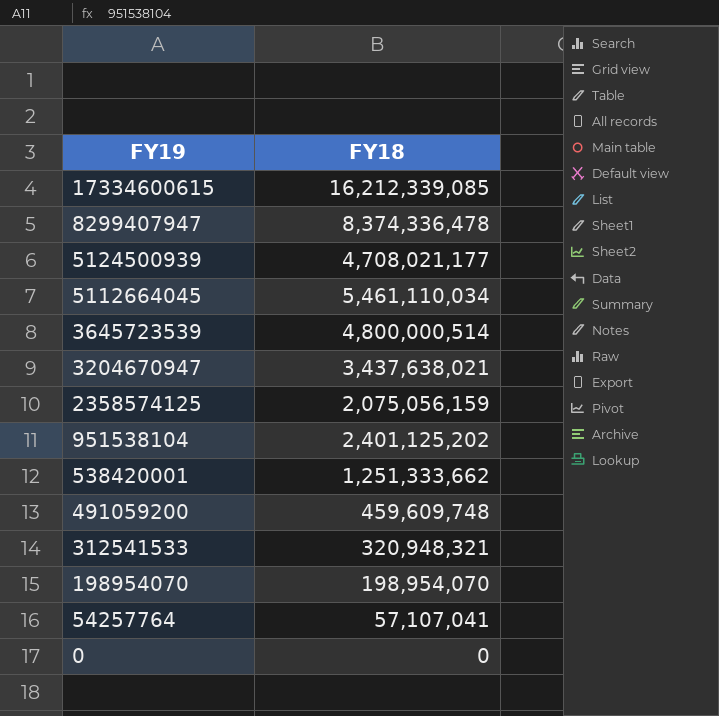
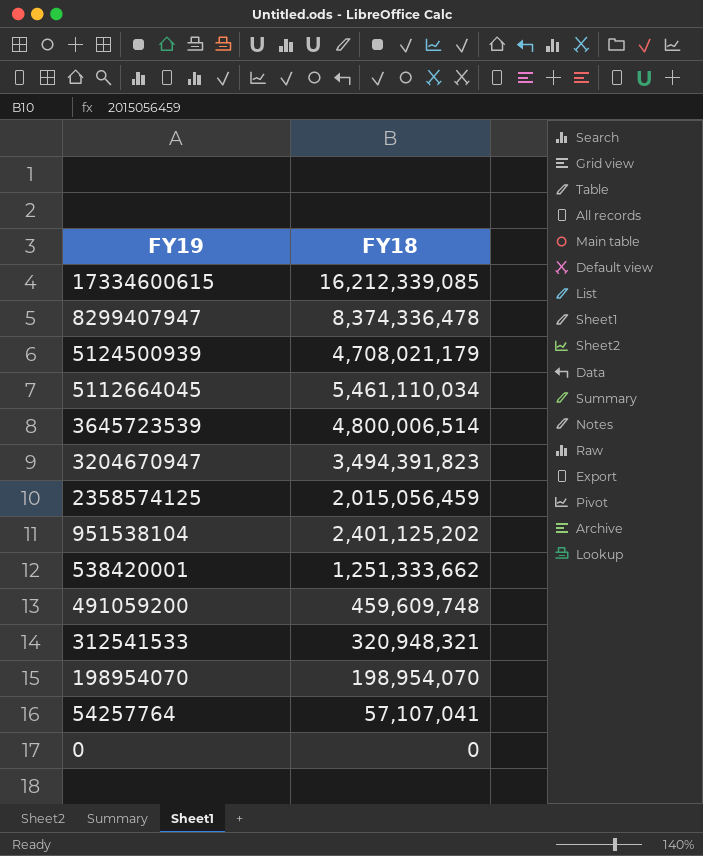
5124500939 | FY18: 4,708,021,177 -> 4,708,021,179
3645723539 | FY18: 4,800,000,514 -> 4,800,006,514
3204670947 | FY18: 3,437,638,021 -> 3,494,391,823
2358574125 | FY18: 2,075,056,159 -> 2,015,056,459

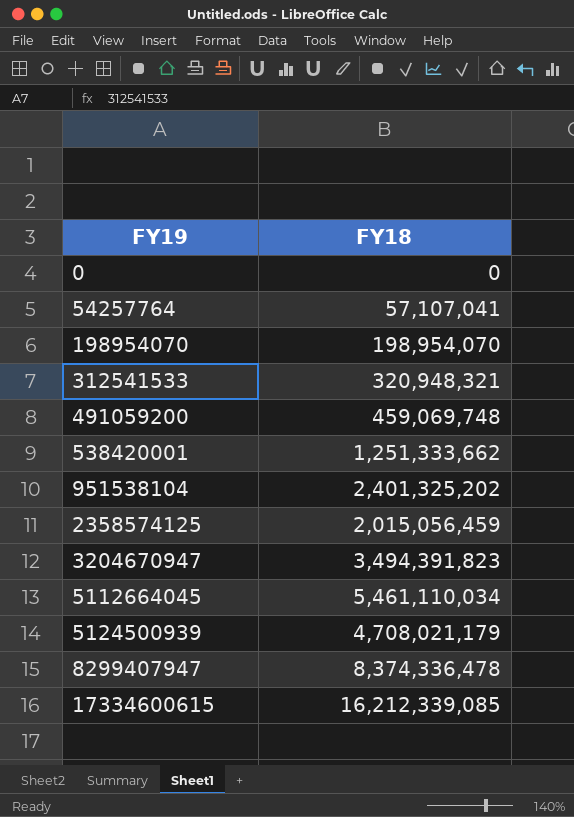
row order: FY19 descending -> FY19 ascending
row 3645723539: 4,800,006,514 -> none
491059200 | FY18: 459,609,748 -> 459,069,748
951538104 | FY18: 2,401,125,202 -> 2,401,325,202

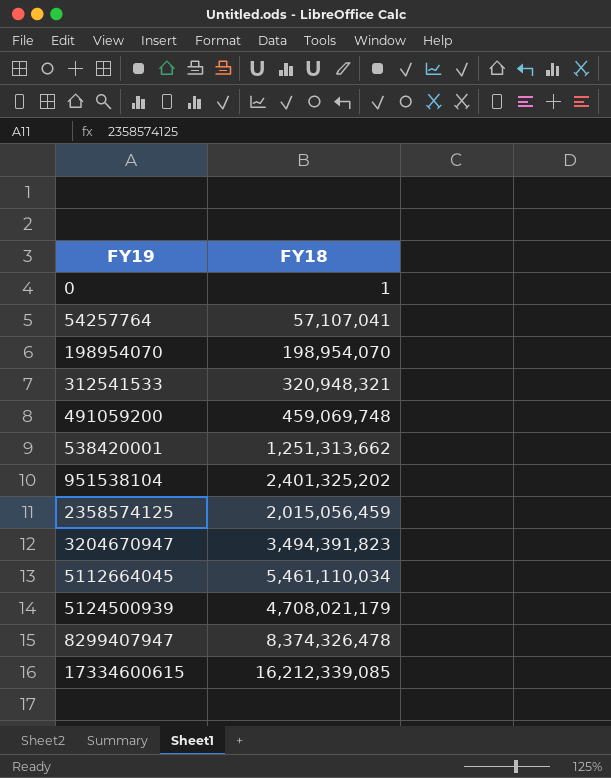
0 | FY18: 0 -> 1
538420001 | FY18: 1,251,333,662 -> 1,251,313,662
8299407947 | FY18: 8,374,336,478 -> 8,374,326,478

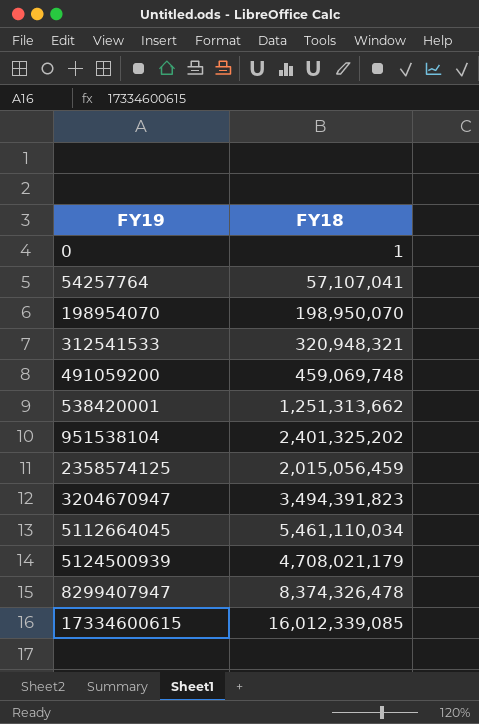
198954070 | FY18: 198,954,070 -> 198,950,070
17334600615 | FY18: 16,212,339,085 -> 16,012,339,085

